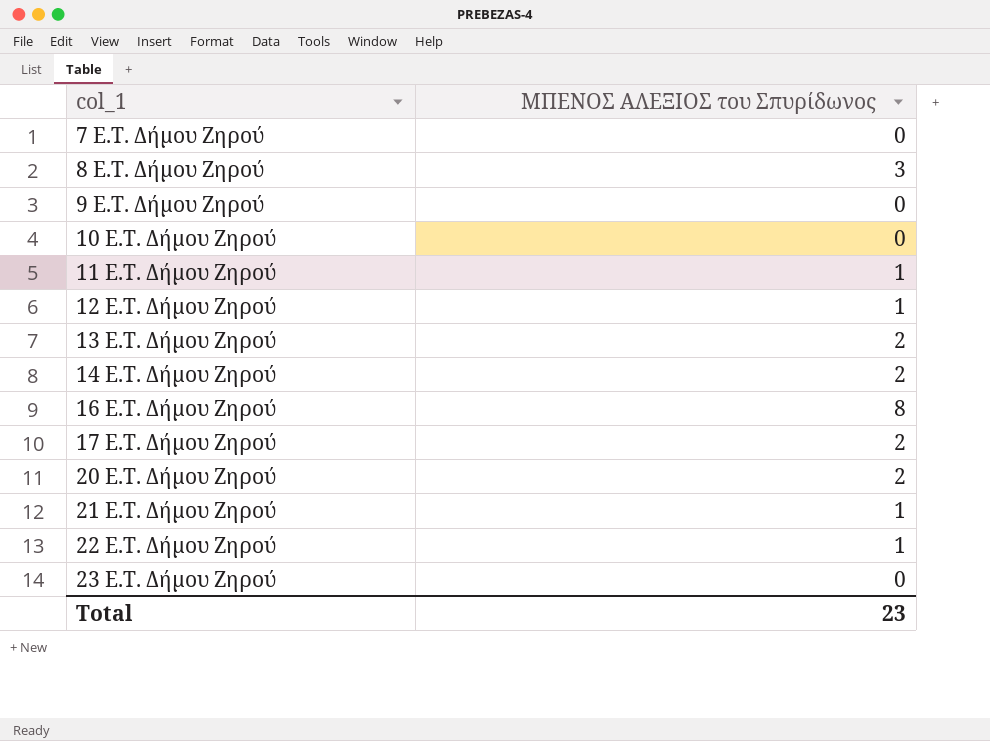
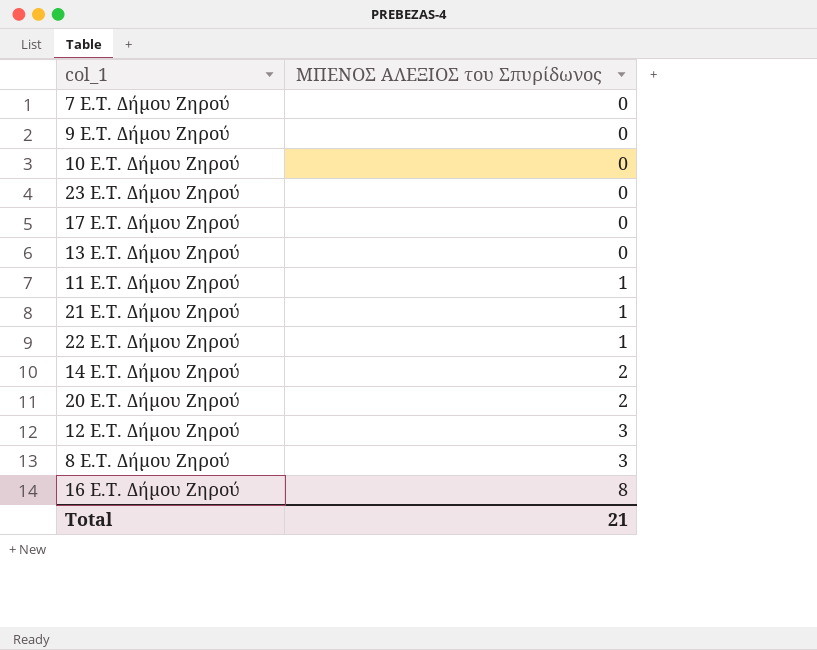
row order: col_1 ascending -> ΜΠΕΝΟΣ ΑΛΕΞΙΟΣ του Σπυρίδωνος ascending
17 E.T. Δήμου Ζηρού | ΜΠΕΝΟΣ ΑΛΕΞΙΟΣ του Σπυρίδωνος: 2 -> 0
13 E.T. Δήμου Ζηρού | ΜΠΕΝΟΣ ΑΛΕΞΙΟΣ του Σπυρίδωνος: 2 -> 0
12 E.T. Δήμου Ζηρού | ΜΠΕΝΟΣ ΑΛΕΞΙΟΣ του Σπυρίδωνος: 1 -> 3
Total | ΜΠΕΝΟΣ ΑΛΕΞΙΟΣ του Σπυρίδωνος: 23 -> 21

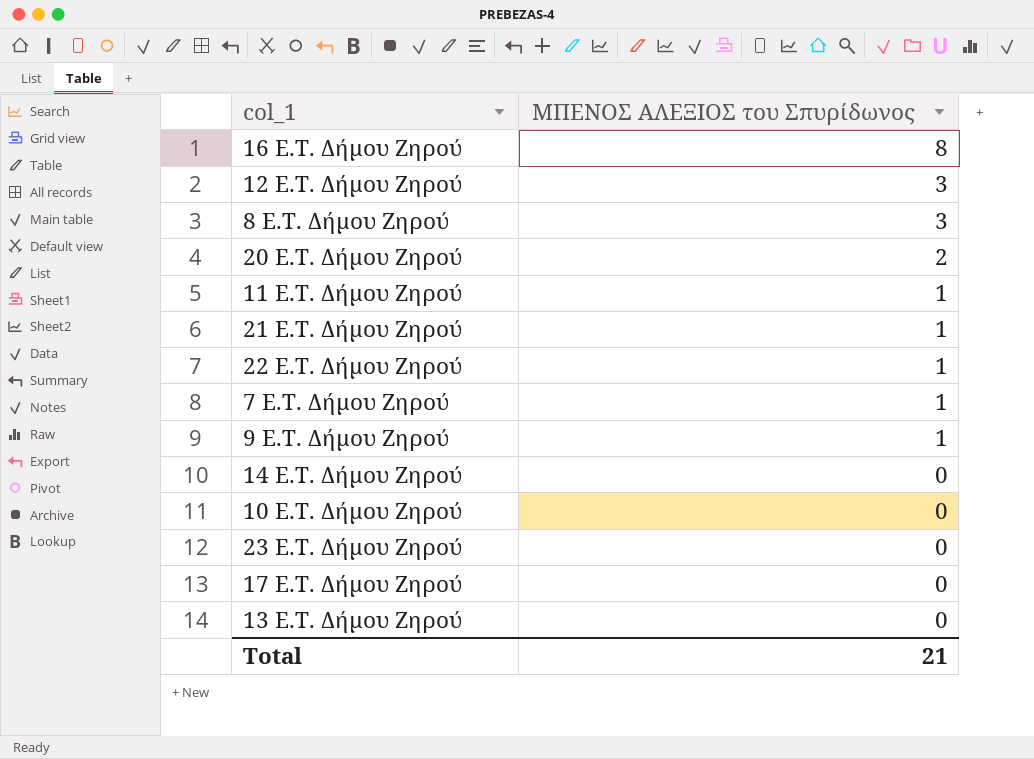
row order: ΜΠΕΝΟΣ ΑΛΕΞΙΟΣ του Σπυρίδωνος ascending -> ΜΠΕΝΟΣ ΑΛΕΞΙΟΣ του Σπυρίδωνος descending
7 E.T. Δήμου Ζηρού | ΜΠΕΝΟΣ ΑΛΕΞΙΟΣ του Σπυρίδωνος: 0 -> 1
9 E.T. Δήμου Ζηρού | ΜΠΕΝΟΣ ΑΛΕΞΙΟΣ του Σπυρίδωνος: 0 -> 1
14 E.T. Δήμου Ζηρού | ΜΠΕΝΟΣ ΑΛΕΞΙΟΣ του Σπυρίδωνος: 2 -> 0

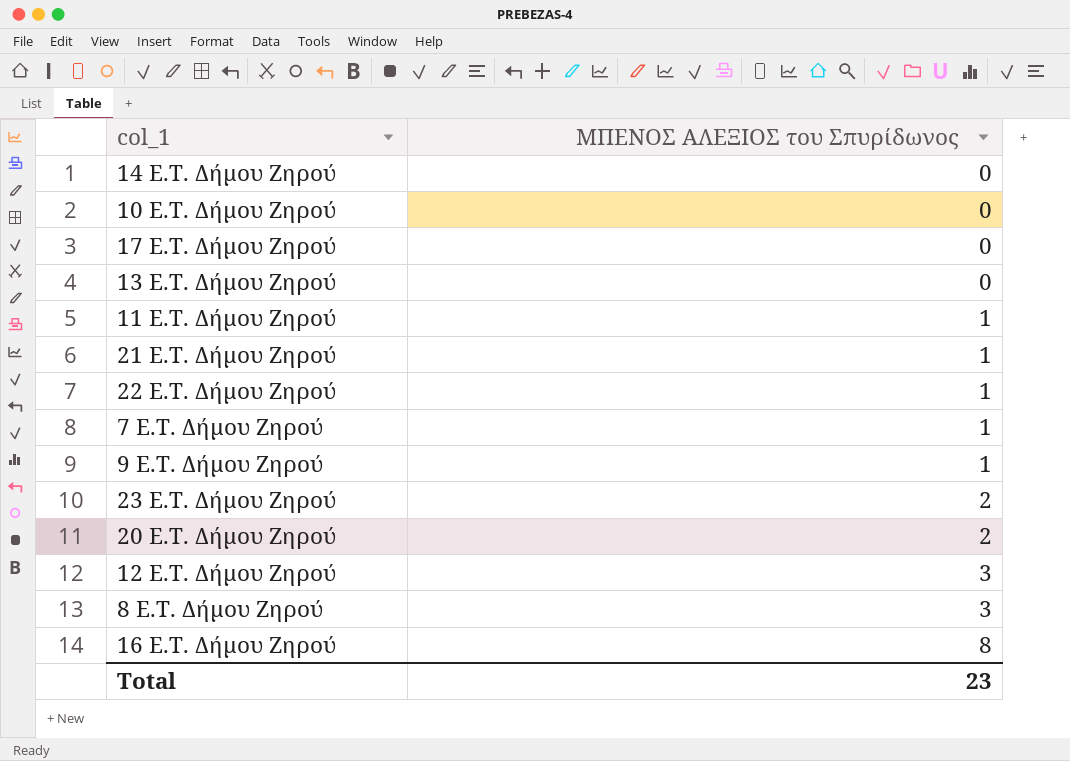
row order: ΜΠΕΝΟΣ ΑΛΕΞΙΟΣ του Σπυρίδωνος descending -> ΜΠΕΝΟΣ ΑΛΕΞΙΟΣ του Σπυρίδωνος ascending
23 E.T. Δήμου Ζηρού | ΜΠΕΝΟΣ ΑΛΕΞΙΟΣ του Σπυρίδωνος: 0 -> 2
Total | ΜΠΕΝΟΣ ΑΛΕΞΙΟΣ του Σπυρίδωνος: 21 -> 23

